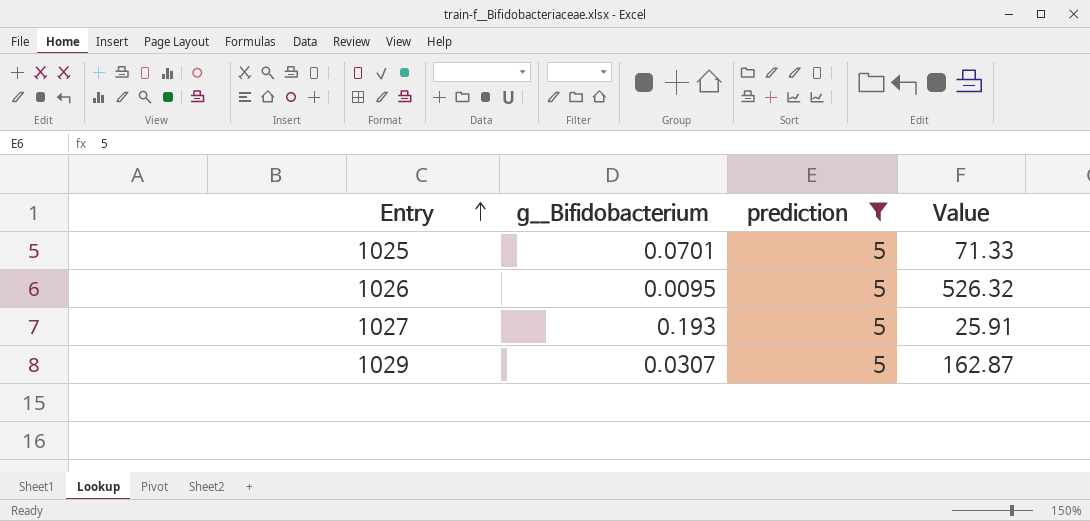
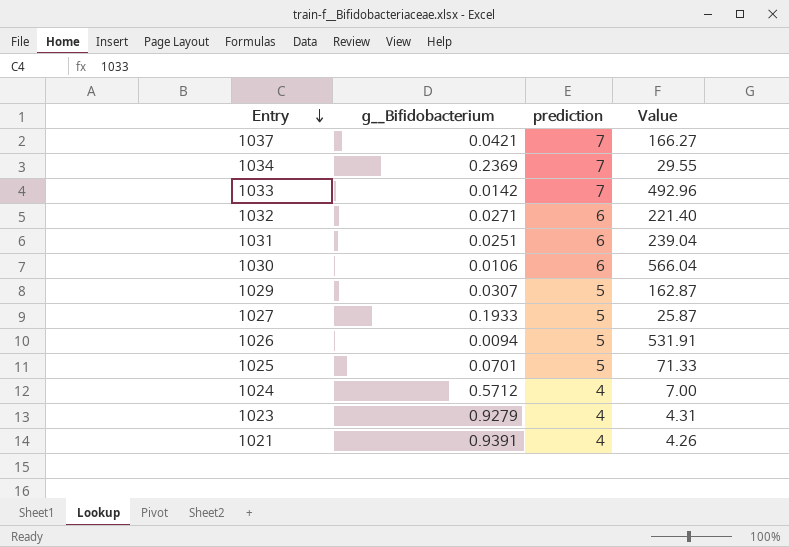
filter: prediction = 5 -> none
row order: Entry ascending -> Entry descending
1027 | g__Bifidobacterium: 0.193 -> 0.1933
1027 | Value: 25.91 -> 25.87
1026 | g__Bifidobacterium: 0.0095 -> 0.0094
1026 | Value: 526.32 -> 531.91

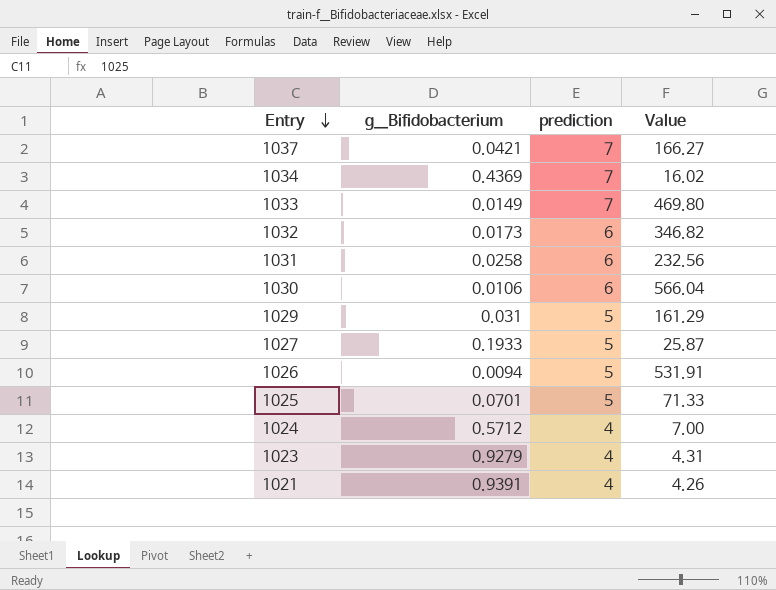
1034 | g__Bifidobacterium: 0.2369 -> 0.4369
1034 | Value: 29.55 -> 16.02
1033 | g__Bifidobacterium: 0.0142 -> 0.0149
1033 | Value: 492.96 -> 469.80
1032 | g__Bifidobacterium: 0.0271 -> 0.0173
1032 | Value: 221.40 -> 346.82
1031 | g__Bifidobacterium: 0.0251 -> 0.0258
1031 | Value: 239.04 -> 232.56
1029 | g__Bifidobacterium: 0.0307 -> 0.031
1029 | Value: 162.87 -> 161.29

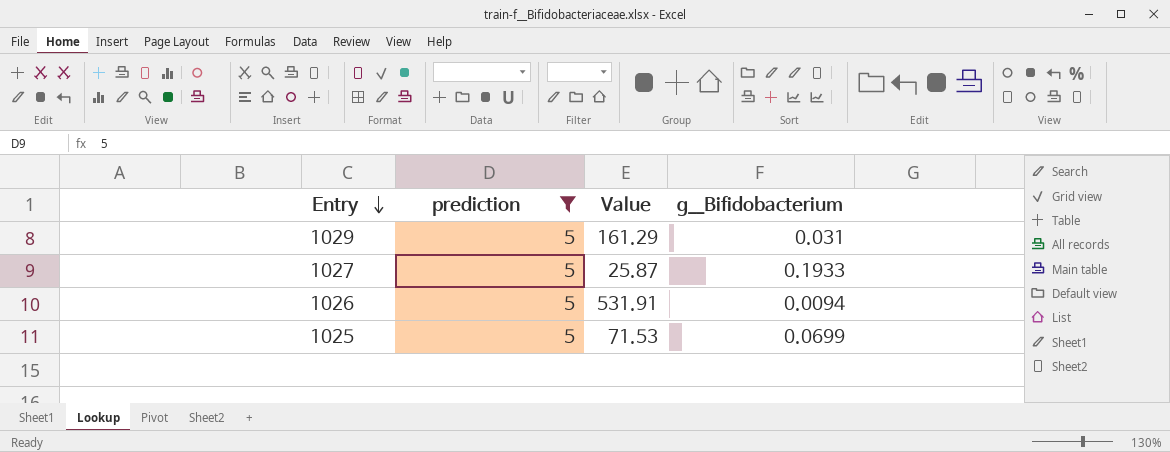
filter: none -> prediction = 5
column g__Bifidobacterium | position: 2 -> 4
1025 | Value: 71.33 -> 71.53
1025 | g__Bifidobacterium: 0.0701 -> 0.0699

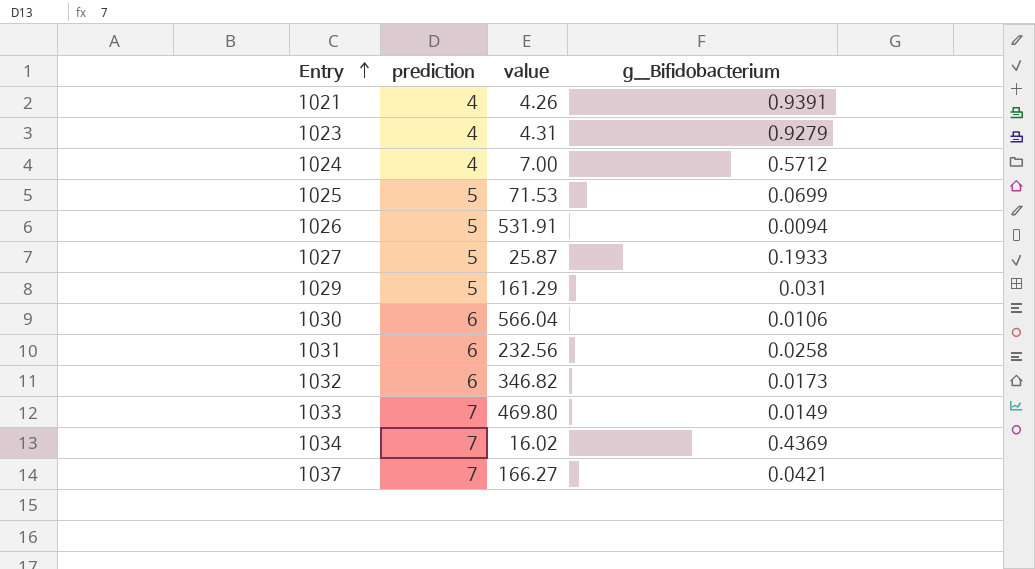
filter: prediction = 5 -> none
row order: Entry descending -> Entry ascending
column name: Value -> value

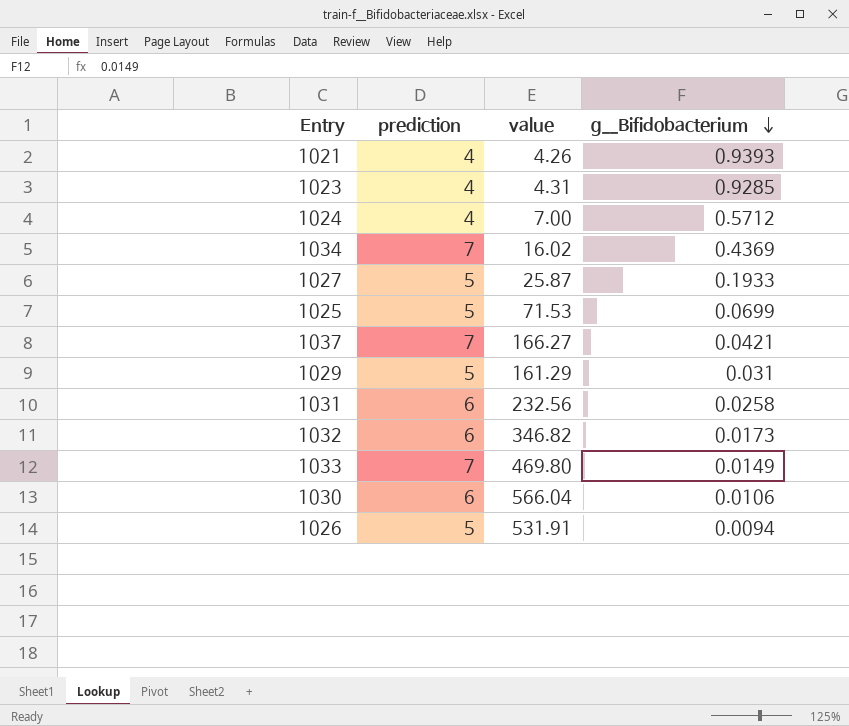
row order: Entry ascending -> g__Bifidobacterium descending
1021 | g__Bifidobacterium: 0.9391 -> 0.9393
1023 | g__Bifidobacterium: 0.9279 -> 0.9285

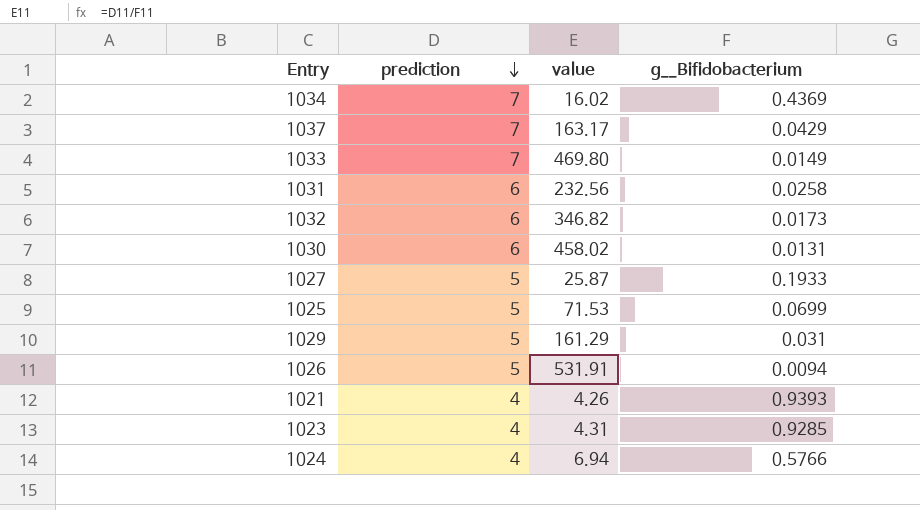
row order: g__Bifidobacterium descending -> prediction descending
1037 | value: 166.27 -> 163.17
1037 | g__Bifidobacterium: 0.0421 -> 0.0429
1030 | value: 566.04 -> 458.02
1030 | g__Bifidobacterium: 0.0106 -> 0.0131
1024 | value: 7.00 -> 6.94
1024 | g__Bifidobacterium: 0.5712 -> 0.5766

